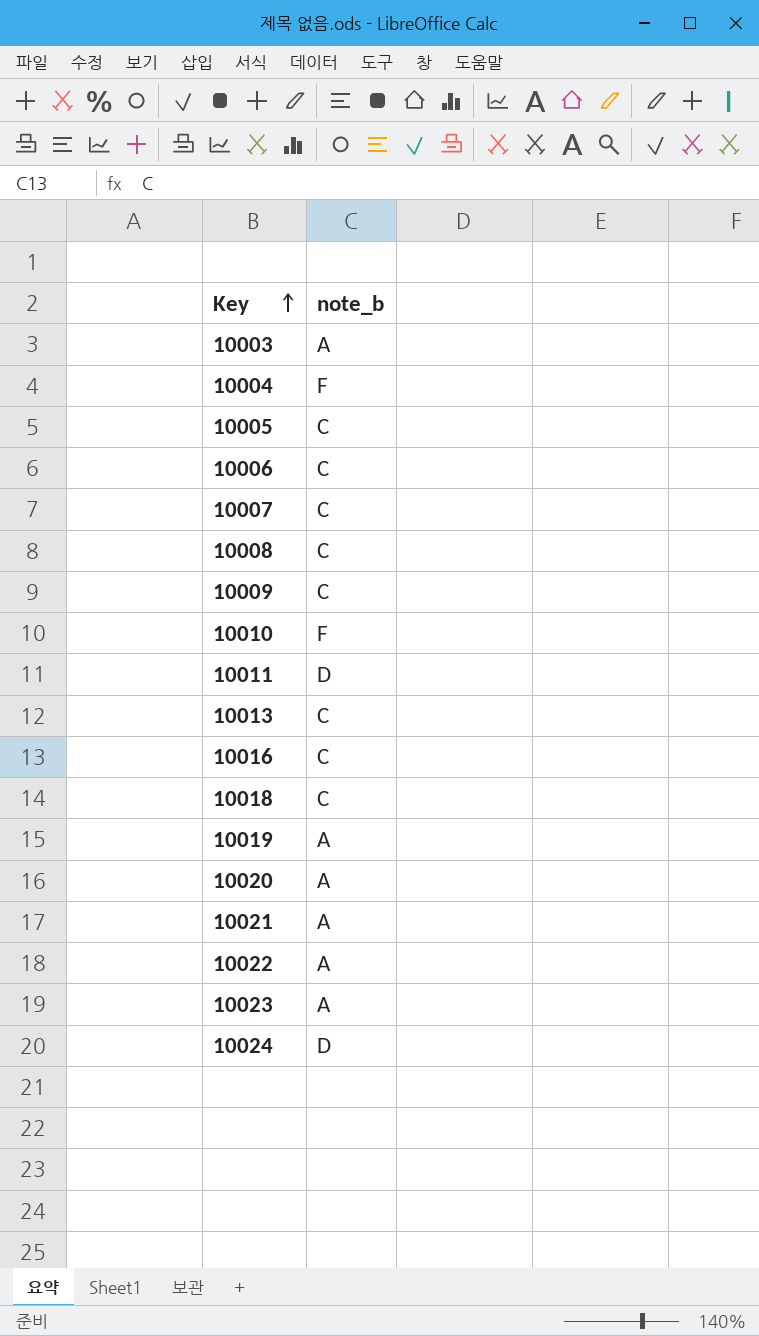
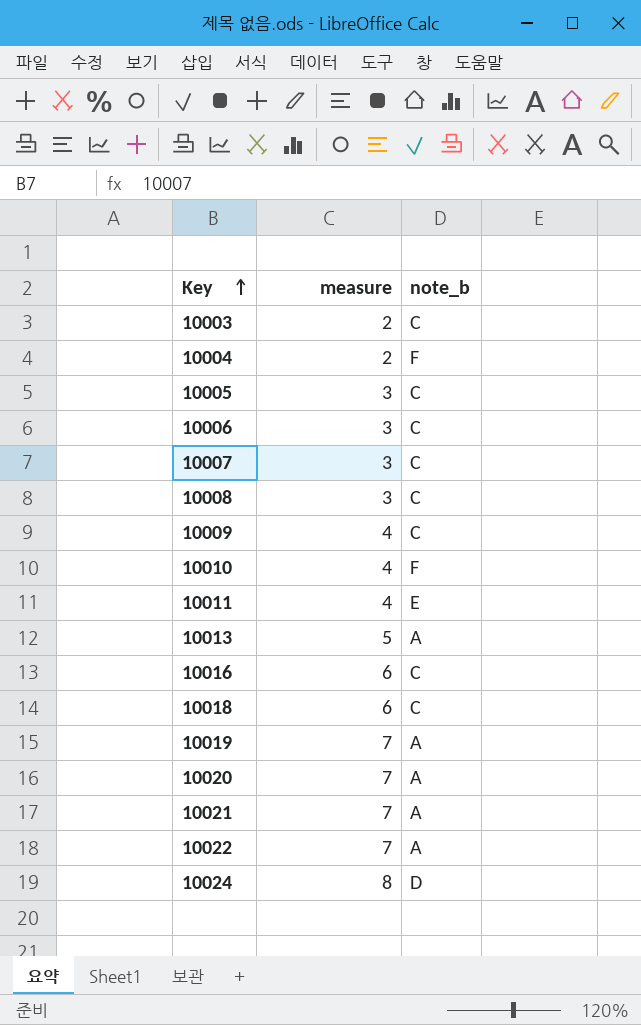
column measure | position: none -> 2
row 10023: A -> none
10003 | note_b: A -> C
10011 | note_b: D -> E
10013 | note_b: C -> A

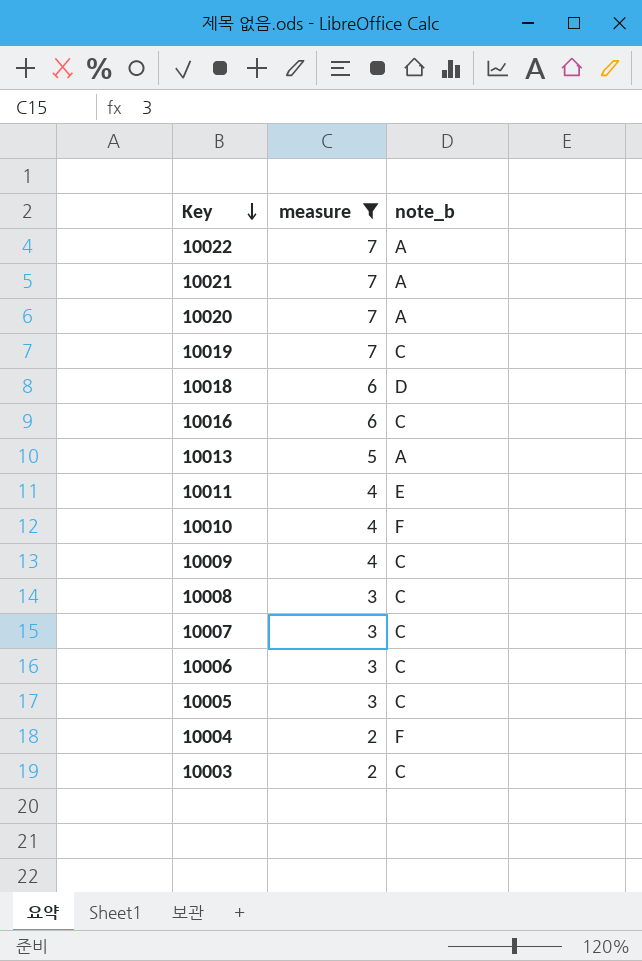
filter: none -> measure != 8
row order: Key ascending -> Key descending
10019 | note_b: A -> C
10018 | note_b: C -> D

